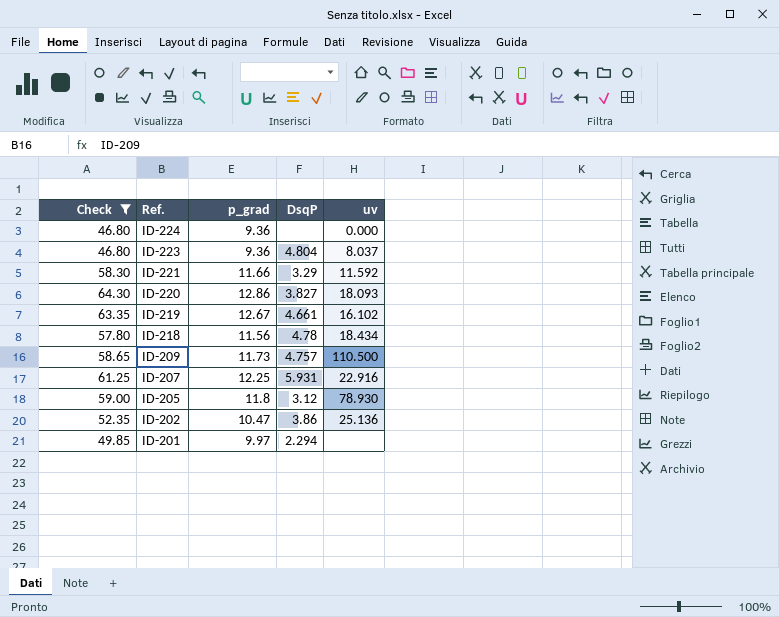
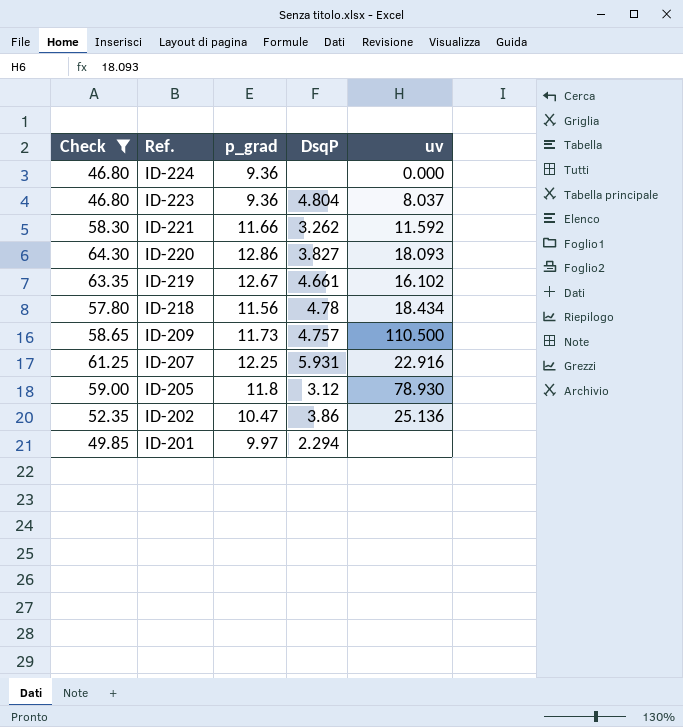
ID-221 | DsqP: 3.29 -> 3.262

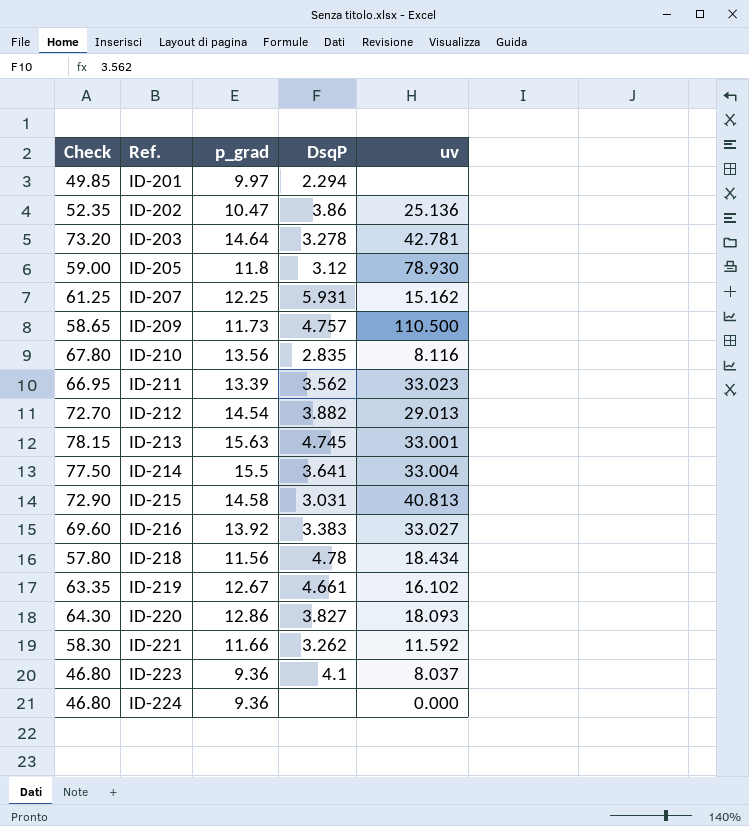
filter: Check <= 64.30 -> none
row order: Ref. descending -> Ref. ascending
ID-207 | uv: 22.916 -> 15.162
ID-223 | DsqP: 4.804 -> 4.1

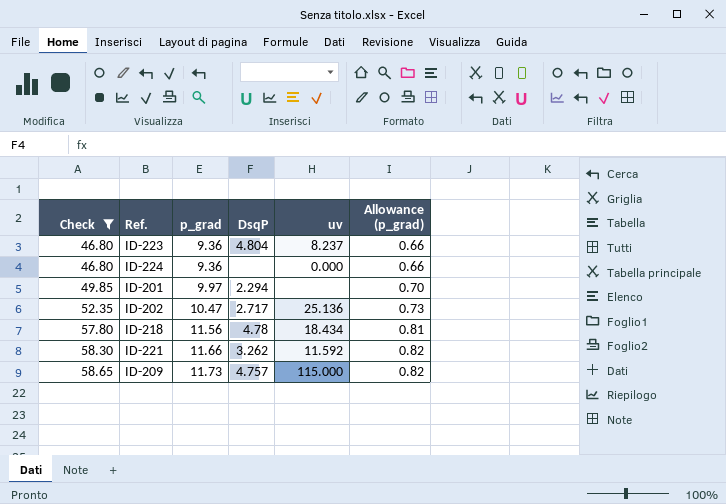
filter: none -> Check <= 58.65
row order: Ref. ascending -> Check ascending
column Allowance (p_grad) | formula: none -> [p_grad] * 0.07
ID-223 | DsqP: 4.1 -> 4.804
ID-223 | uv: 8.037 -> 8.237
ID-202 | DsqP: 3.86 -> 2.717
ID-209 | uv: 110.500 -> 115.000

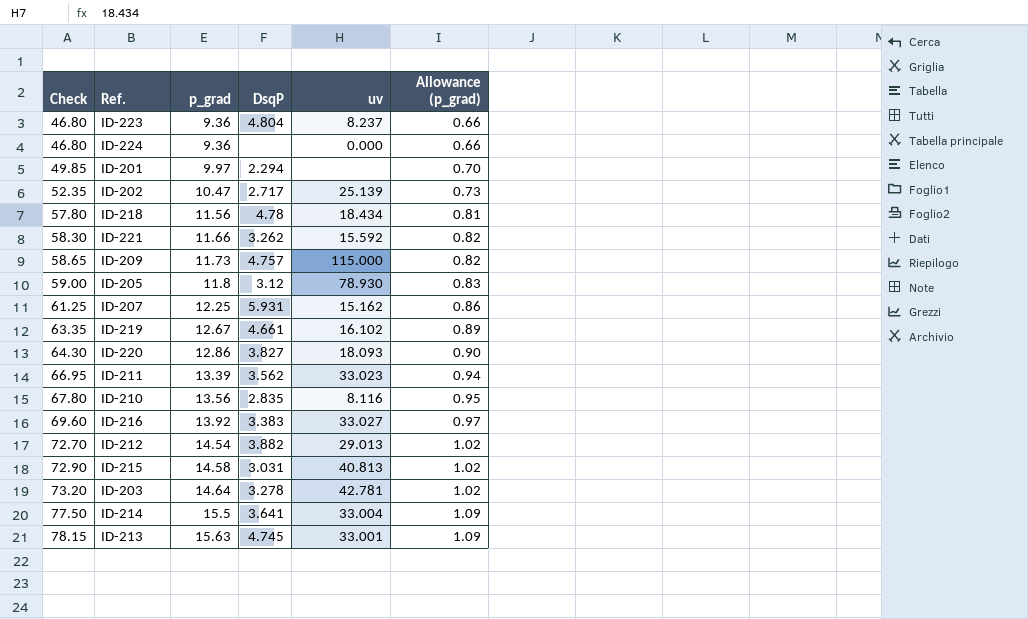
filter: Check <= 58.65 -> none
ID-202 | uv: 25.136 -> 25.139
ID-221 | uv: 11.592 -> 15.592

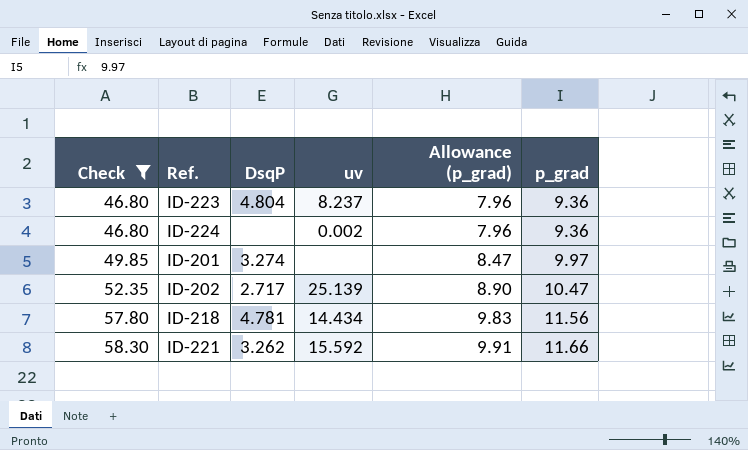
filter: none -> Check <= 58.30
column Allowance (p_grad) | formula: [p_grad] * 0.07 -> [p_grad] * 0.85
column p_grad | position: 3 -> 6
ID-224 | uv: 0.000 -> 0.002
ID-201 | DsqP: 2.294 -> 3.274
ID-218 | DsqP: 4.78 -> 4.781
ID-218 | uv: 18.434 -> 14.434

